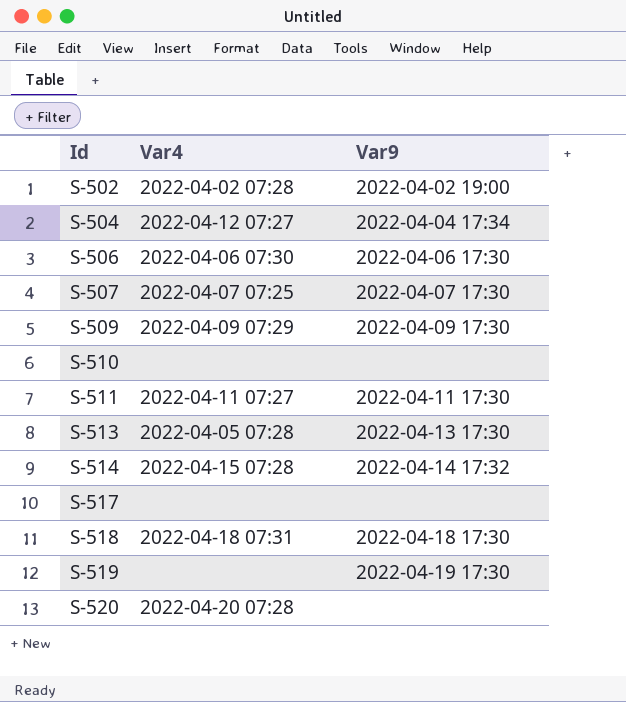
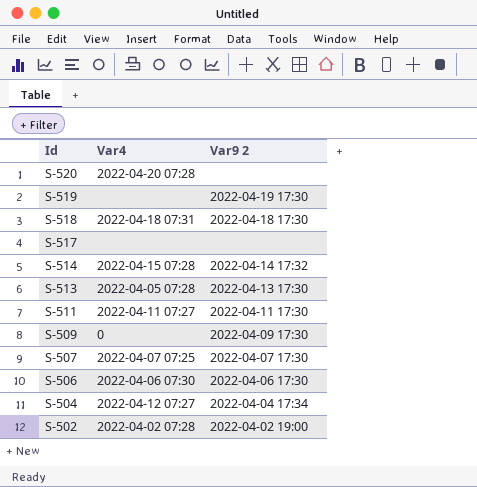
row order: Id ascending -> Id descending
column name: Var9 -> Var9 2
row S-510: none | none -> none
S-509 | Var4: 2022-04-09 07:29 -> 0

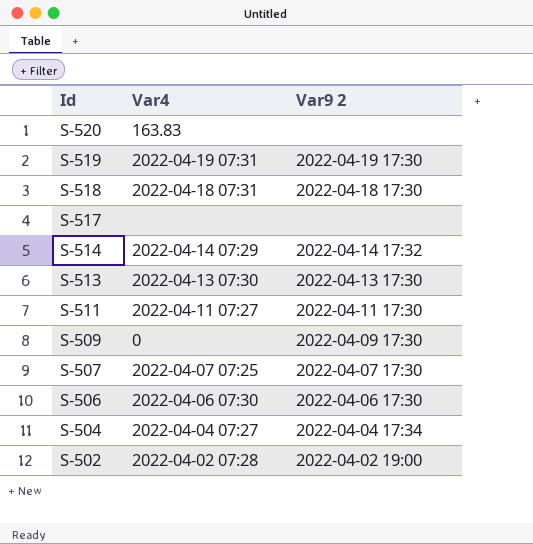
S-520 | Var4: 2022-04-20 07:28 -> 163.83
S-519 | Var4: none -> 2022-04-19 07:31
S-514 | Var4: 2022-04-15 07:28 -> 2022-04-14 07:29
S-513 | Var4: 2022-04-05 07:28 -> 2022-04-13 07:30
S-504 | Var4: 2022-04-12 07:27 -> 2022-04-04 07:27

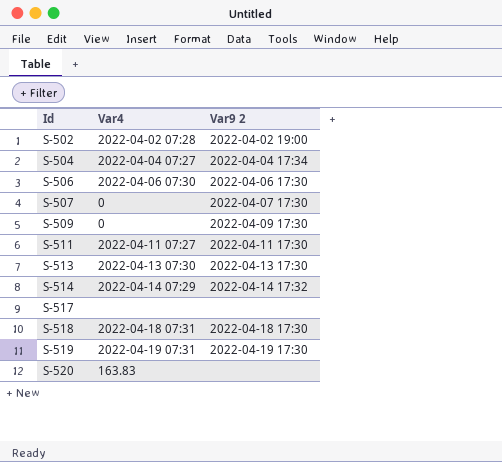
row order: Id descending -> Id ascending
S-507 | Var4: 2022-04-07 07:25 -> 0

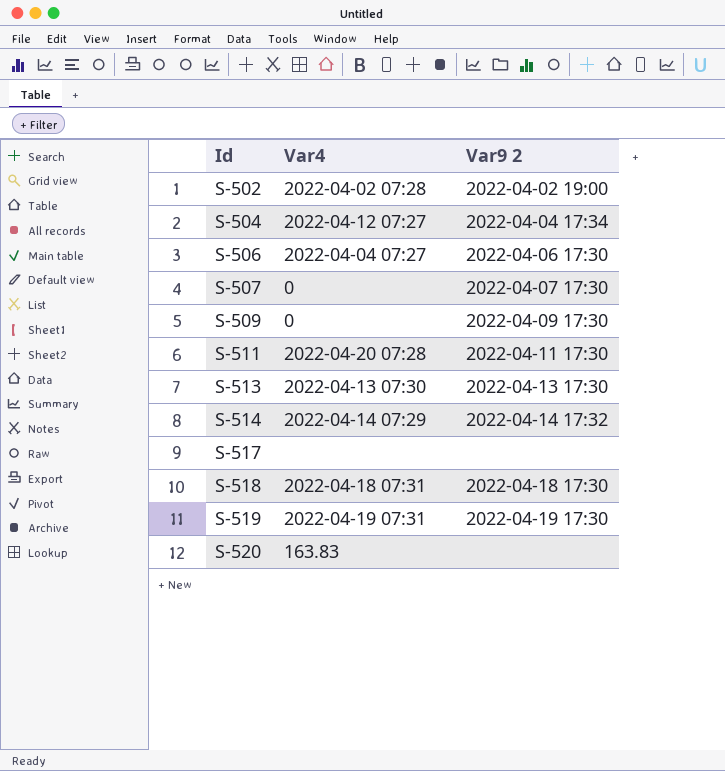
S-504 | Var4: 2022-04-04 07:27 -> 2022-04-12 07:27
S-506 | Var4: 2022-04-06 07:30 -> 2022-04-04 07:27
S-511 | Var4: 2022-04-11 07:27 -> 2022-04-20 07:28

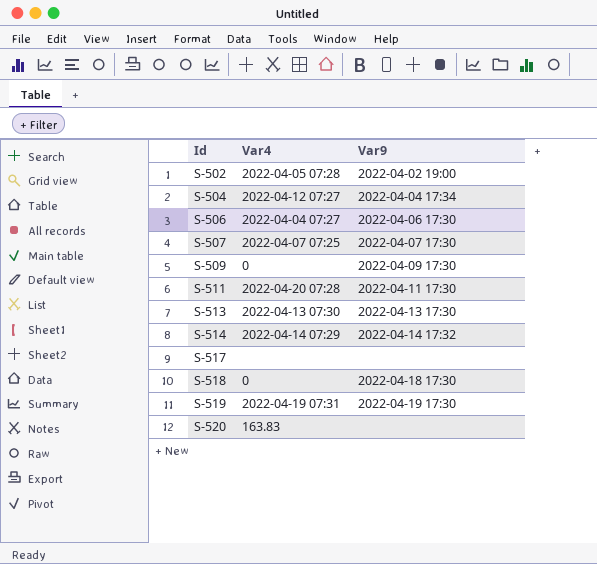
column name: Var9 2 -> Var9
S-502 | Var4: 2022-04-02 07:28 -> 2022-04-05 07:28
S-507 | Var4: 0 -> 2022-04-07 07:25
S-518 | Var4: 2022-04-18 07:31 -> 0

